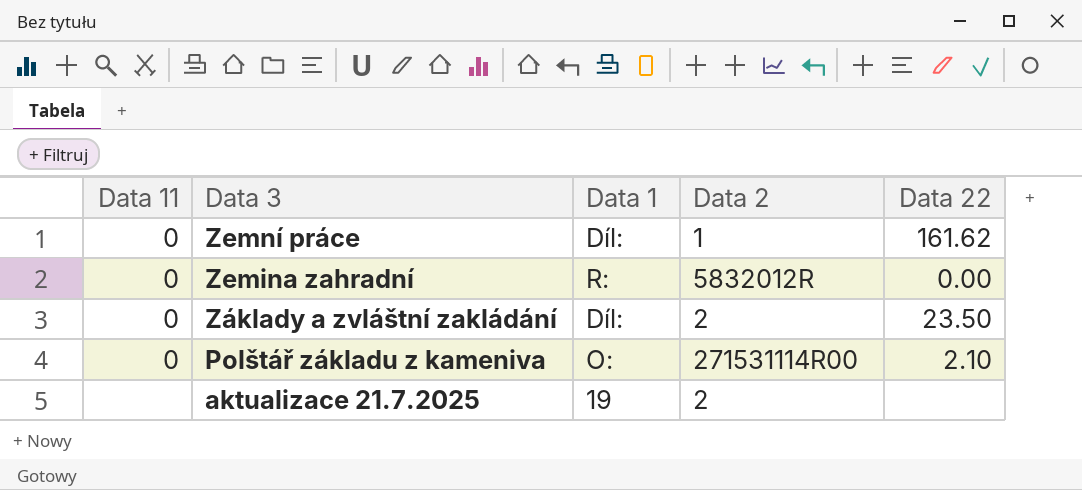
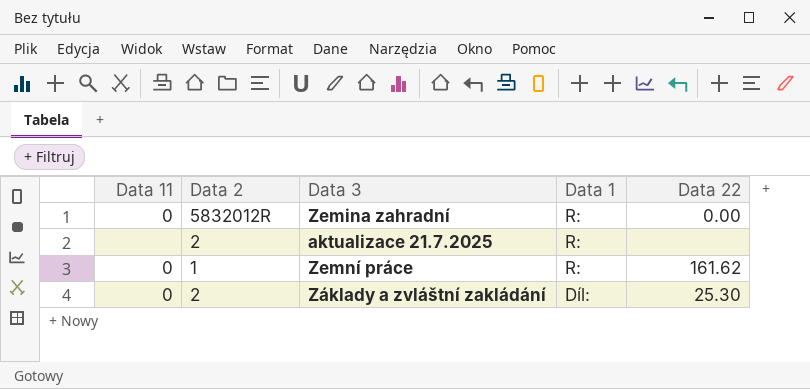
row order: Data 3 descending -> Data 1 descending
column Data 2 | position: 4 -> 2
row Polštář základu z kameniva: 0 | O: | 271531114R00 | 2.10 -> none
aktualizace 21.7.2025 | Data 1: 19 -> R:
Zemní práce | Data 1: Díl: -> R:
Základy a zvláštní zakládání | Data 22: 23.50 -> 25.30

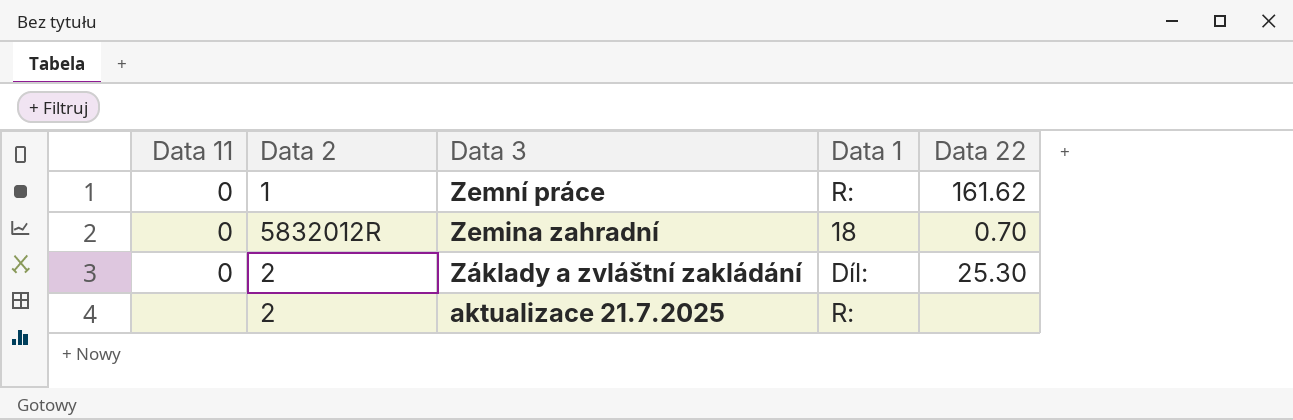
row order: Data 1 descending -> Data 3 descending
Zemina zahradní | Data 1: R: -> 18
Zemina zahradní | Data 22: 0.00 -> 0.70

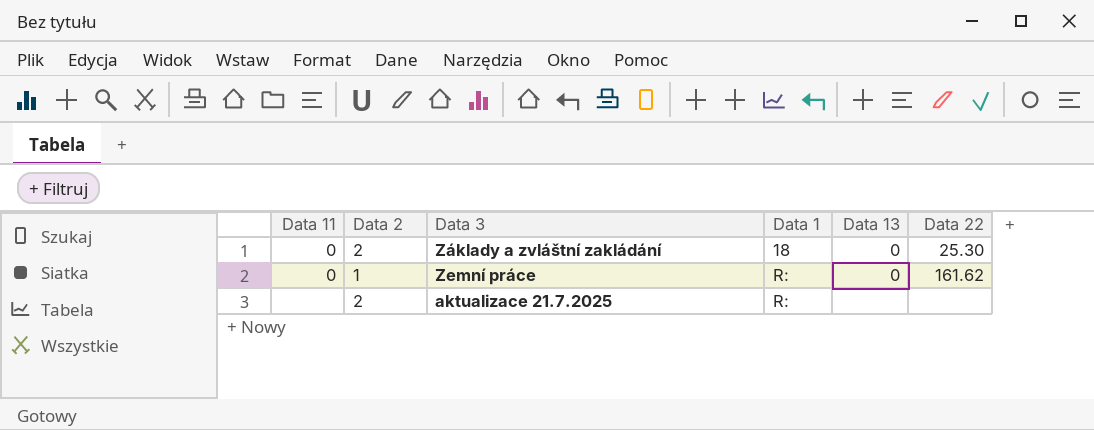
row order: Data 3 descending -> Data 1 ascending
column Data 13 | position: none -> 5
row Zemina zahradní: 0 | 5832012R | 18 | 0.70 -> none
Základy a zvláštní zakládání | Data 1: Díl: -> 18

